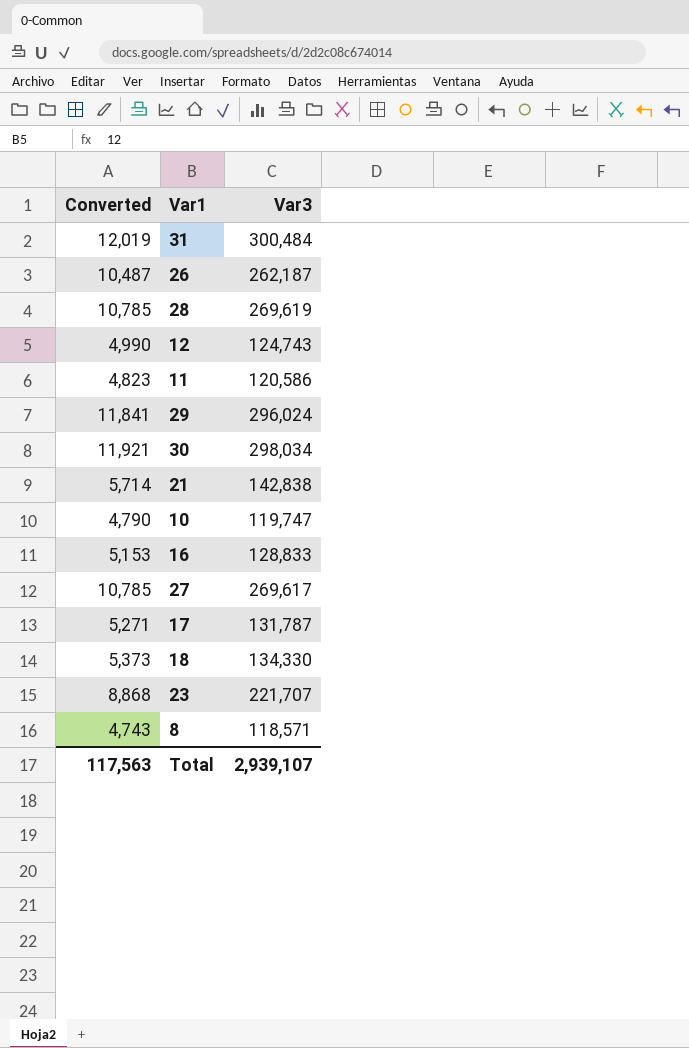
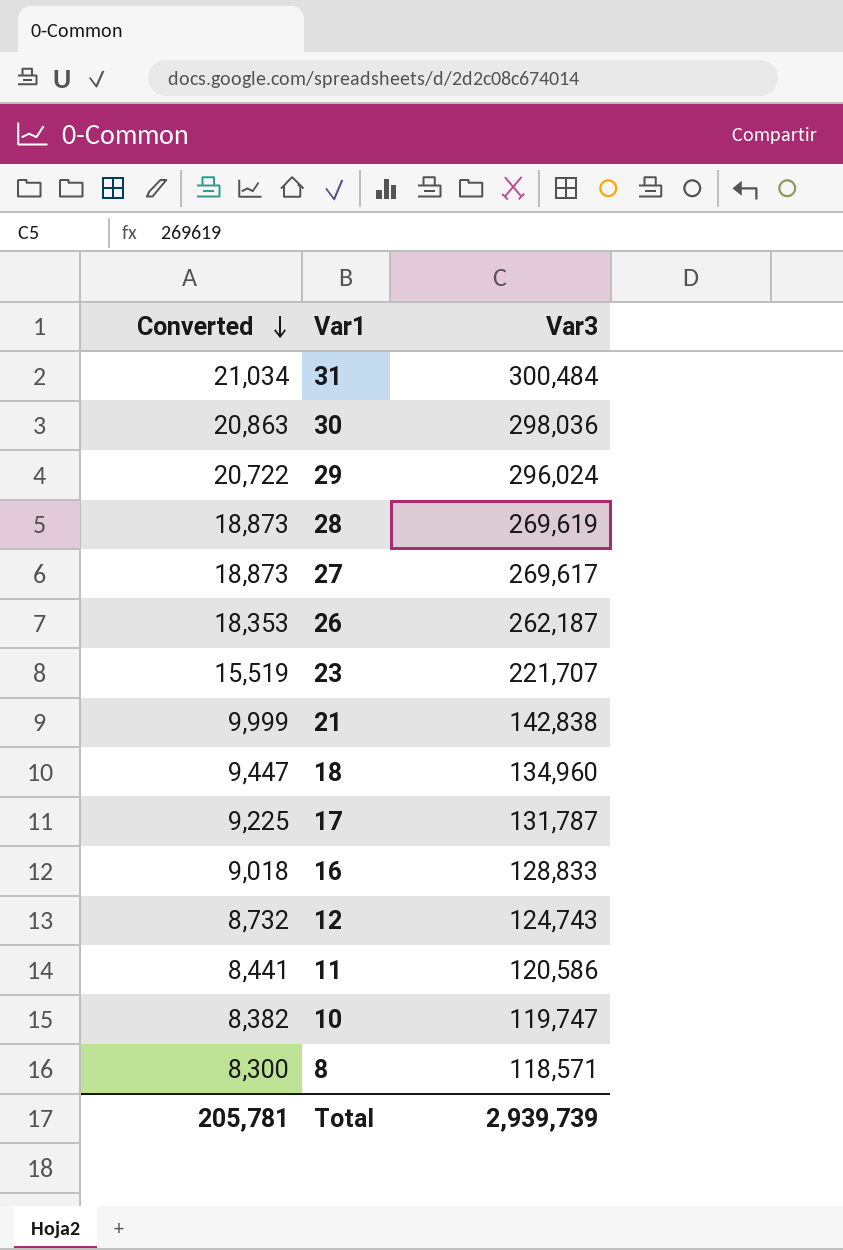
row order: none -> Converted descending
column Converted | formula: [Var3] * 0.04 -> [Var3] * 0.07
30 | Var3: 298,034 -> 298,036
18 | Var3: 134,330 -> 134,960
Total | Converted: 117,563 -> 205,781
Total | Var3: 2,939,107 -> 2,939,739

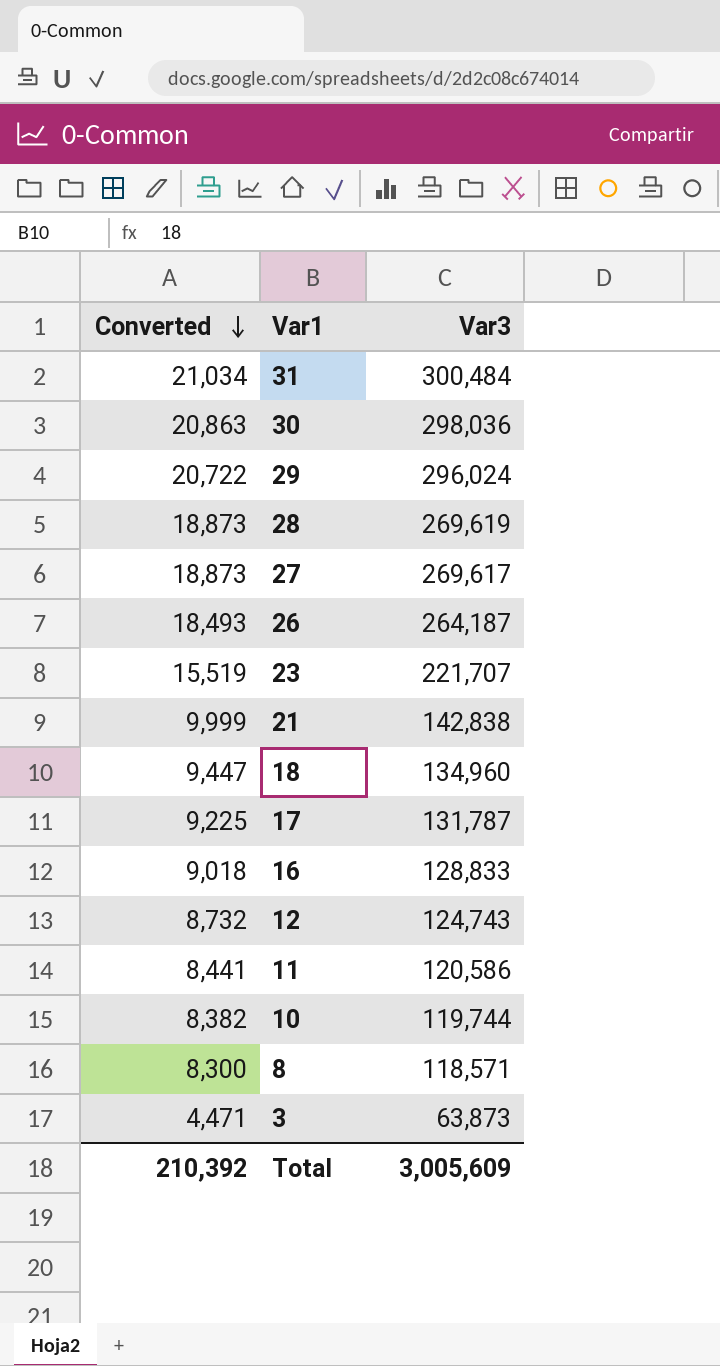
26 | Converted: 18,353 -> 18,493
26 | Var3: 262,187 -> 264,187
10 | Var3: 119,747 -> 119,744
row 3: none -> 4,471 | 63,873
Total | Converted: 205,781 -> 210,392
Total | Var3: 2,939,739 -> 3,005,609

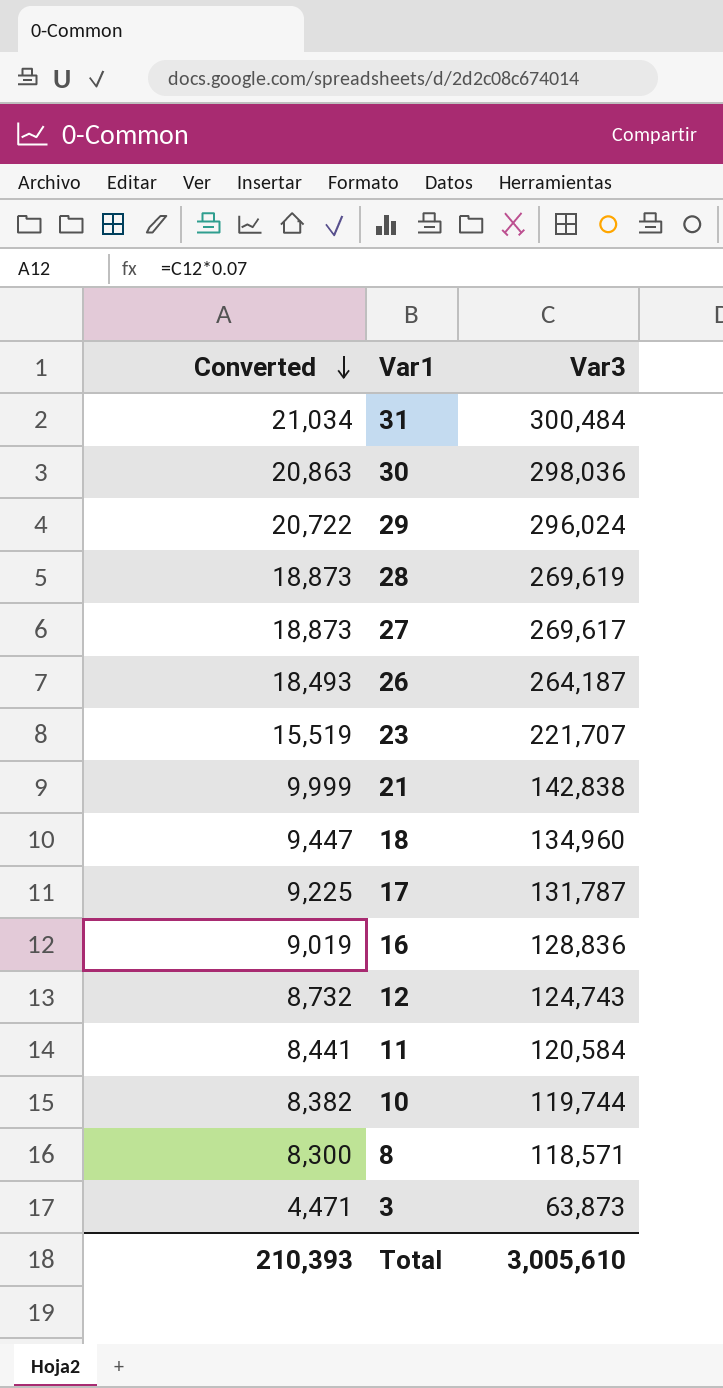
16 | Converted: 9,018 -> 9,019
16 | Var3: 128,833 -> 128,836
11 | Var3: 120,586 -> 120,584
Total | Converted: 210,392 -> 210,393
Total | Var3: 3,005,609 -> 3,005,610

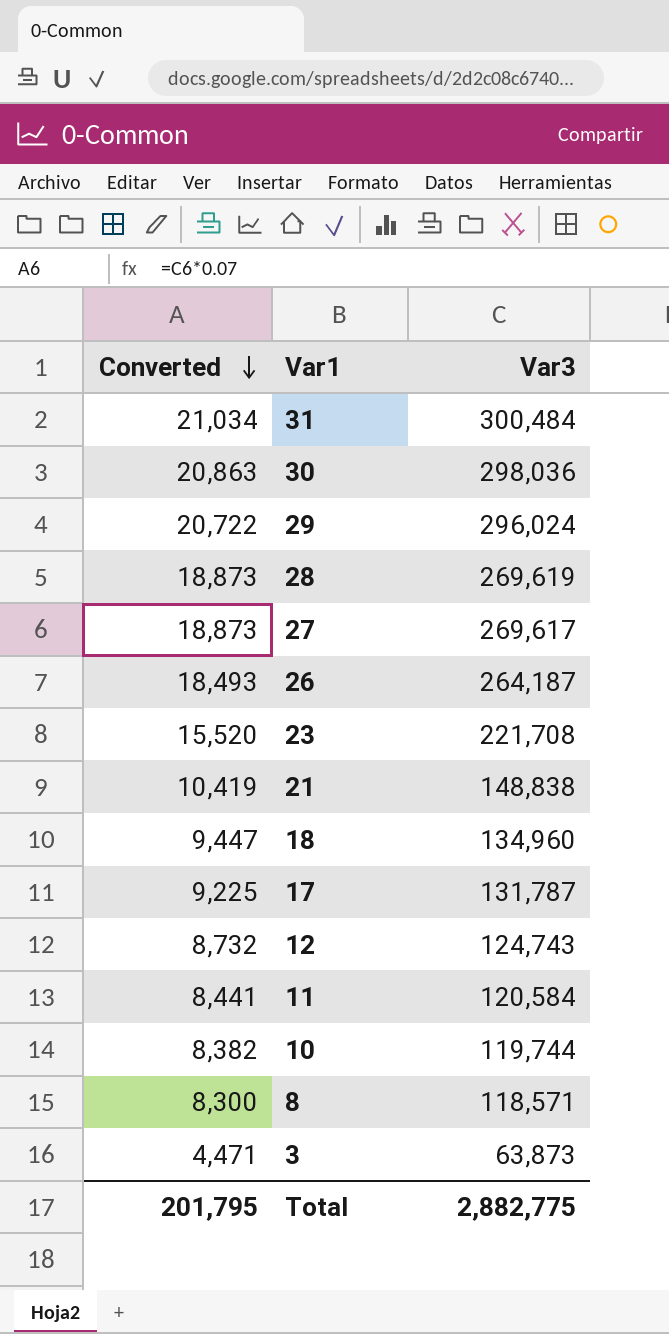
row 16: 9,019 | 128,836 -> none
23 | Converted: 15,519 -> 15,520
23 | Var3: 221,707 -> 221,708
21 | Converted: 9,999 -> 10,419
21 | Var3: 142,838 -> 148,838
Total | Converted: 210,393 -> 201,795
Total | Var3: 3,005,610 -> 2,882,775

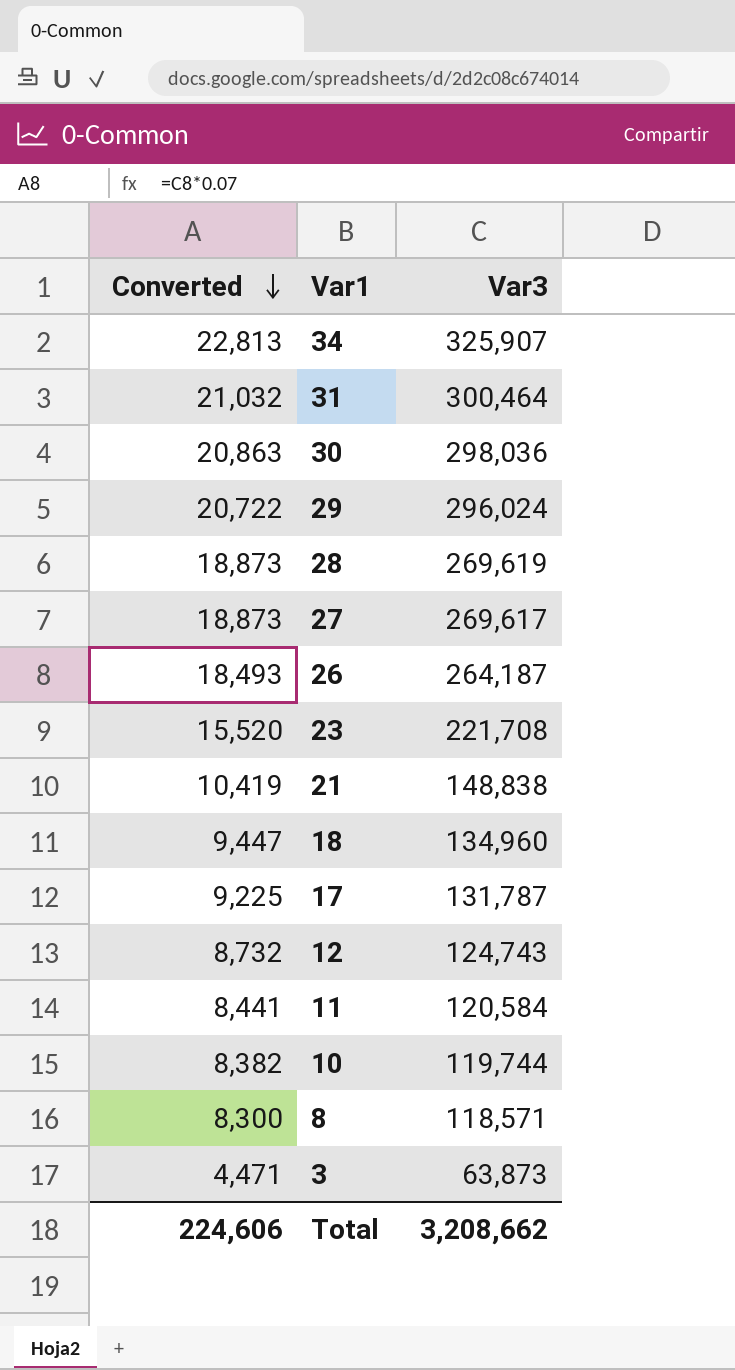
row 34: none -> 22,813 | 325,907
31 | Converted: 21,034 -> 21,032
31 | Var3: 300,484 -> 300,464
Total | Converted: 201,795 -> 224,606
Total | Var3: 2,882,775 -> 3,208,662

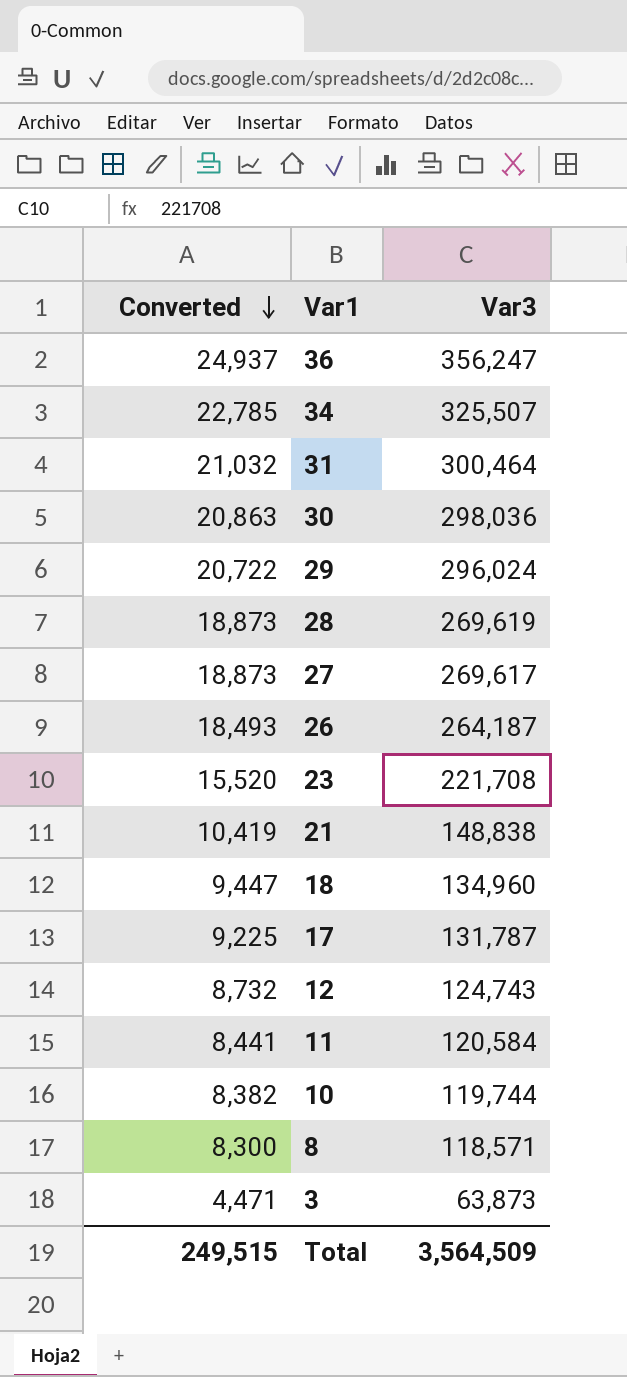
row 36: none -> 24,937 | 356,247
34 | Converted: 22,813 -> 22,785
34 | Var3: 325,907 -> 325,507
Total | Converted: 224,606 -> 249,515
Total | Var3: 3,208,662 -> 3,564,509

